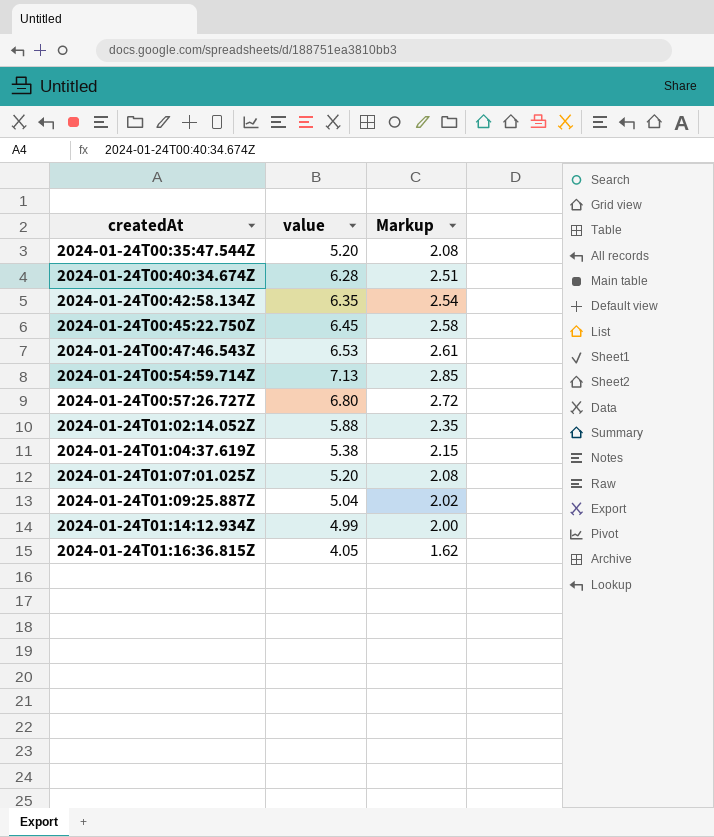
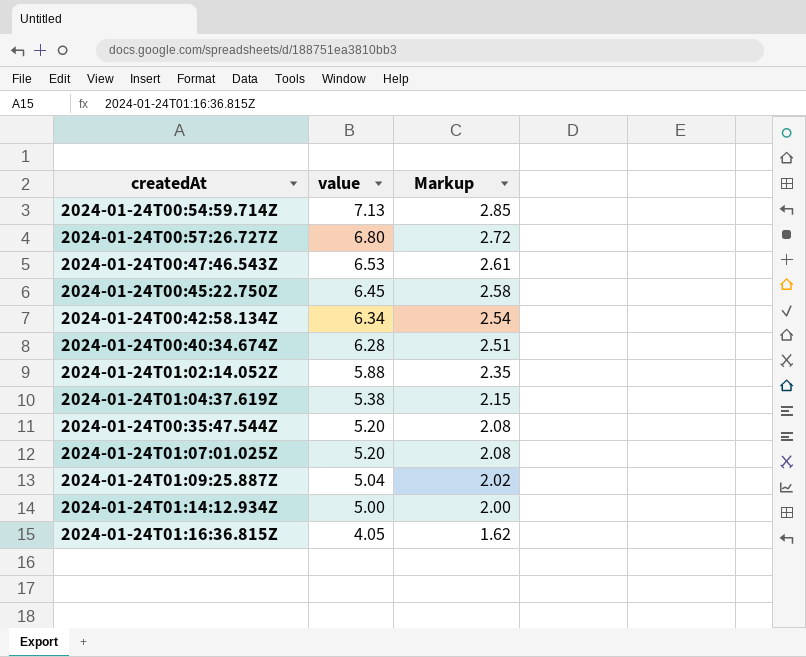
row order: createdAt ascending -> value descending
2024-01-24T00:42:58.134Z | value: 6.35 -> 6.34
2024-01-24T01:14:12.934Z | value: 4.99 -> 5.00

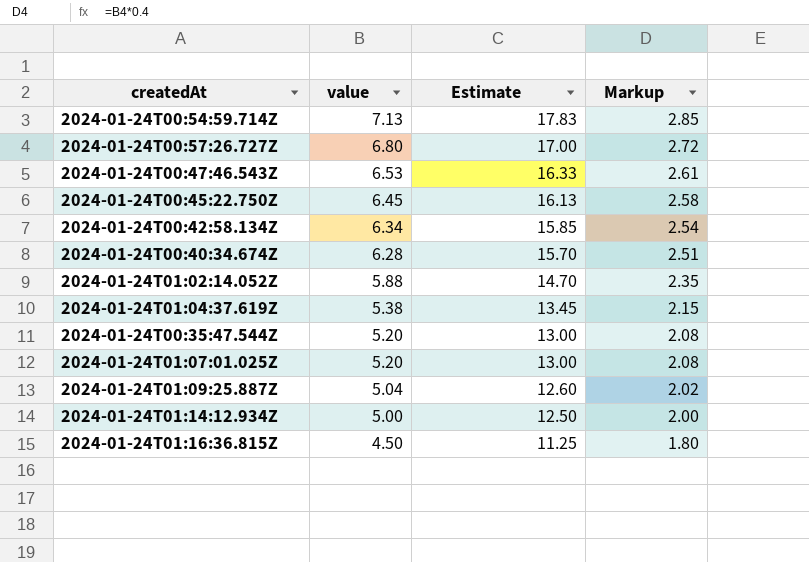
column Estimate | formula: none -> [value] * 2.5
2024-01-24T01:16:36.815Z | value: 4.05 -> 4.50
2024-01-24T01:16:36.815Z | Markup: 1.62 -> 1.80

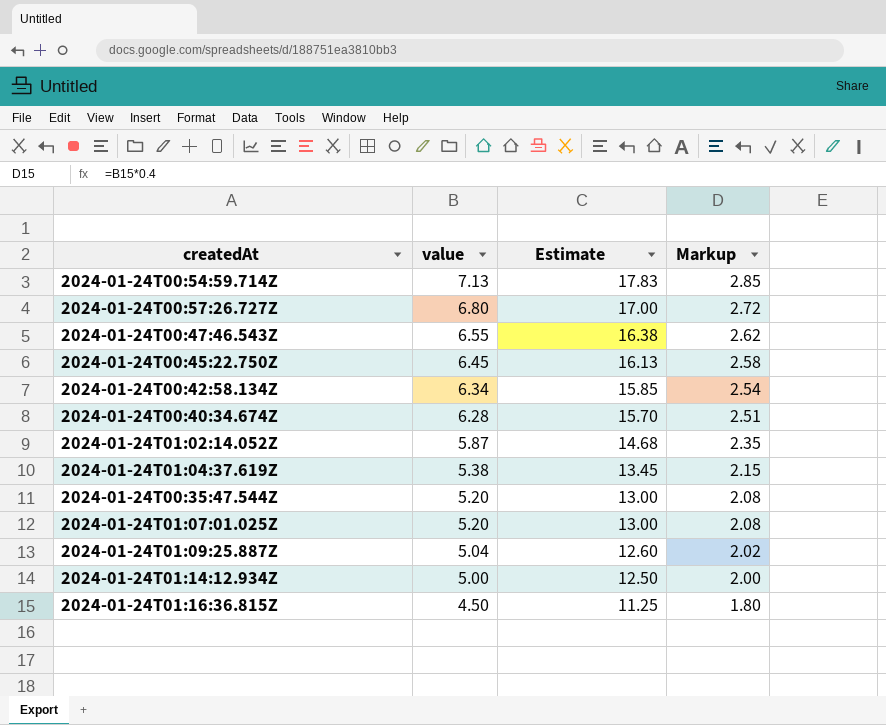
2024-01-24T00:47:46.543Z | value: 6.53 -> 6.55
2024-01-24T00:47:46.543Z | Estimate: 16.33 -> 16.38
2024-01-24T00:47:46.543Z | Markup: 2.61 -> 2.62
2024-01-24T01:02:14.052Z | value: 5.88 -> 5.87
2024-01-24T01:02:14.052Z | Estimate: 14.70 -> 14.68

